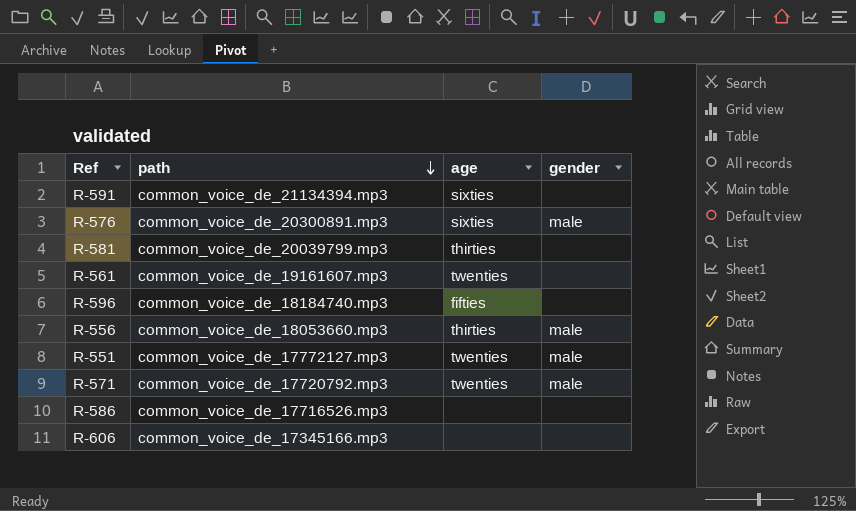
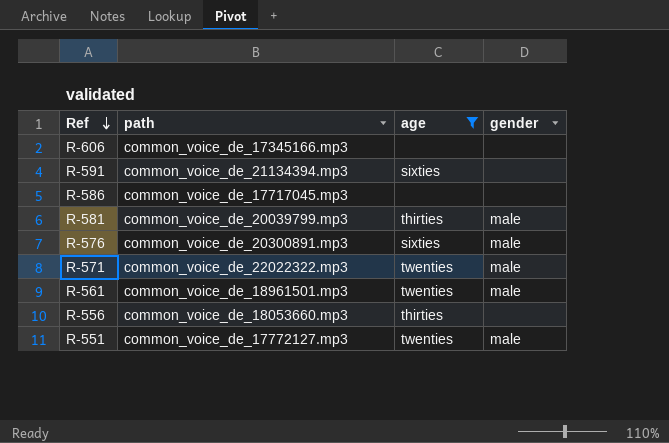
filter: none -> age != fifties
row order: path descending -> Ref descending
R-586 | path: common_voice_de_17716526.mp3 -> common_voice_de_17717045.mp3
R-581 | gender: none -> male
R-571 | path: common_voice_de_17720792.mp3 -> common_voice_de_22022322.mp3
R-561 | path: common_voice_de_19161607.mp3 -> common_voice_de_18961501.mp3
R-561 | gender: none -> male
R-556 | gender: male -> none

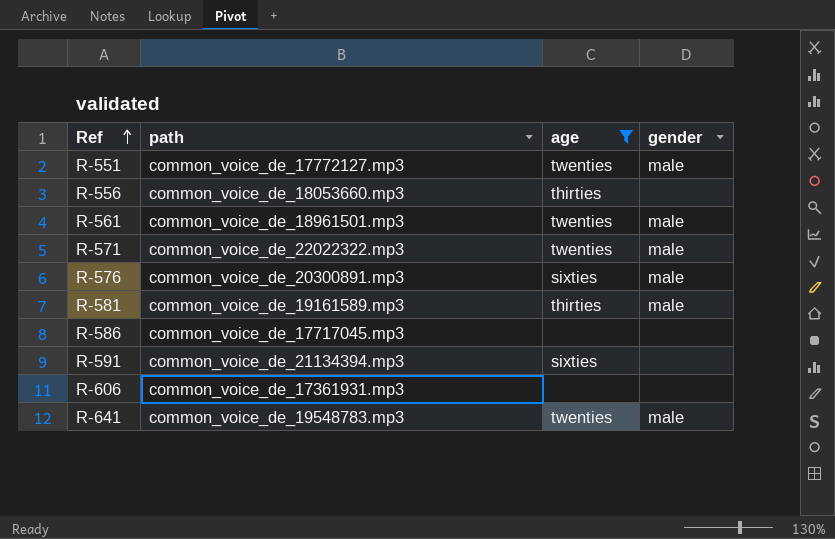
row order: Ref descending -> Ref ascending
R-581 | path: common_voice_de_20039799.mp3 -> common_voice_de_19161589.mp3
R-606 | path: common_voice_de_17345166.mp3 -> common_voice_de_17361931.mp3
row R-641: none -> common_voice_de_19548783.mp3 | twenties | male

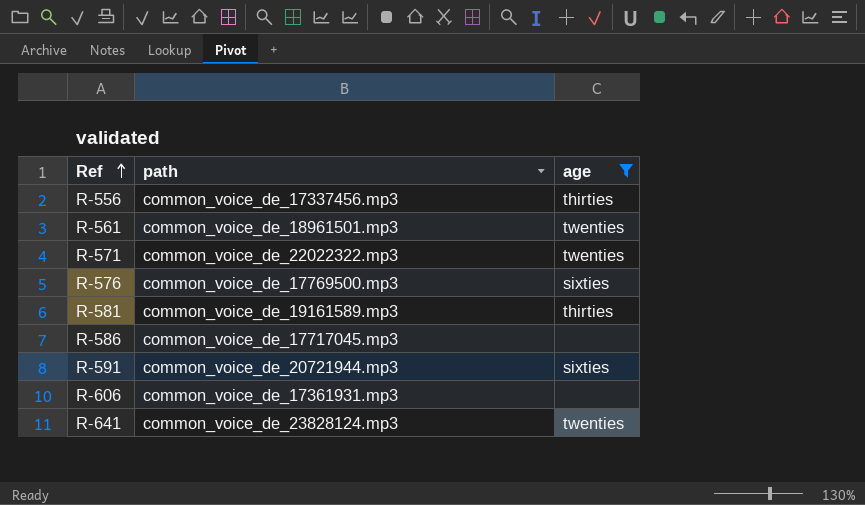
column gender | position: 4 -> none
row R-551: common_voice_de_17772127.mp3 | twenties | male -> none
R-556 | path: common_voice_de_18053660.mp3 -> common_voice_de_17337456.mp3
R-576 | path: common_voice_de_20300891.mp3 -> common_voice_de_17769500.mp3
R-591 | path: common_voice_de_21134394.mp3 -> common_voice_de_20721944.mp3
R-641 | path: common_voice_de_19548783.mp3 -> common_voice_de_23828124.mp3

